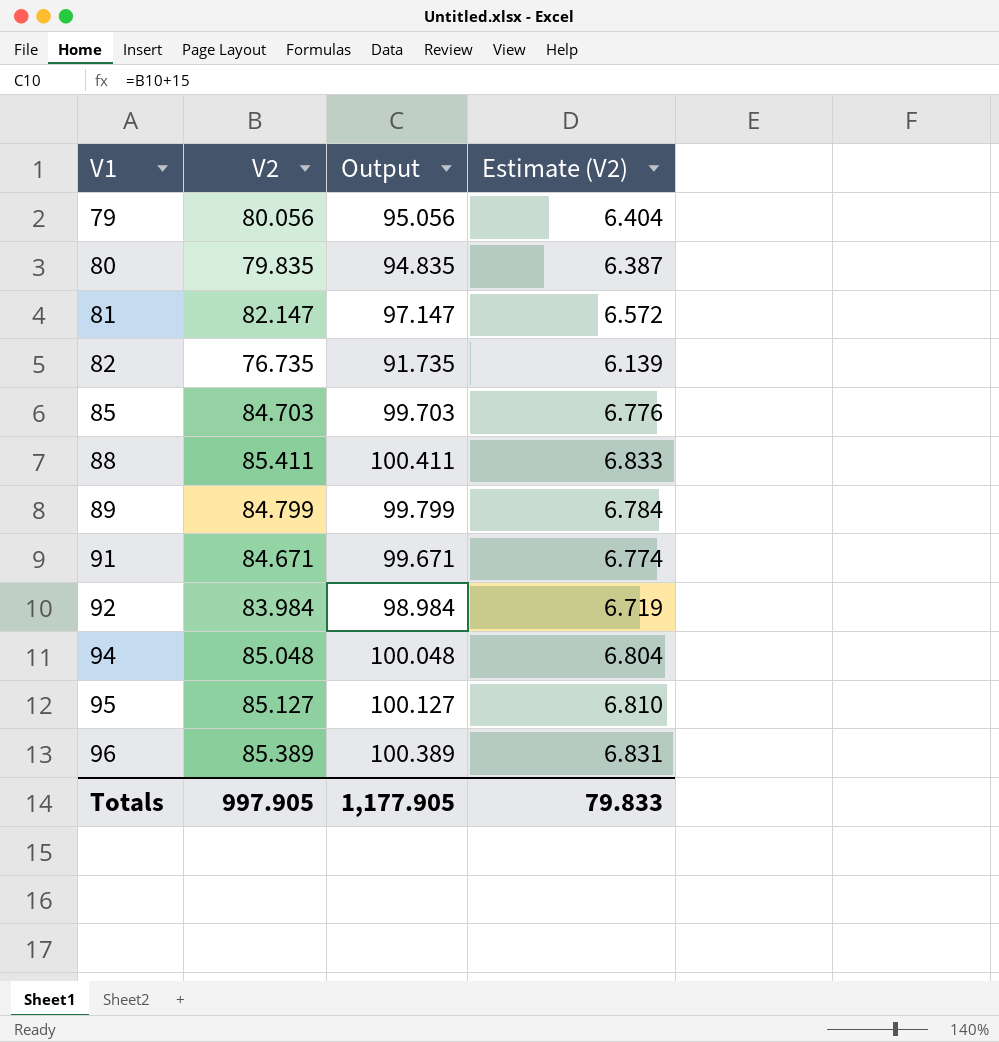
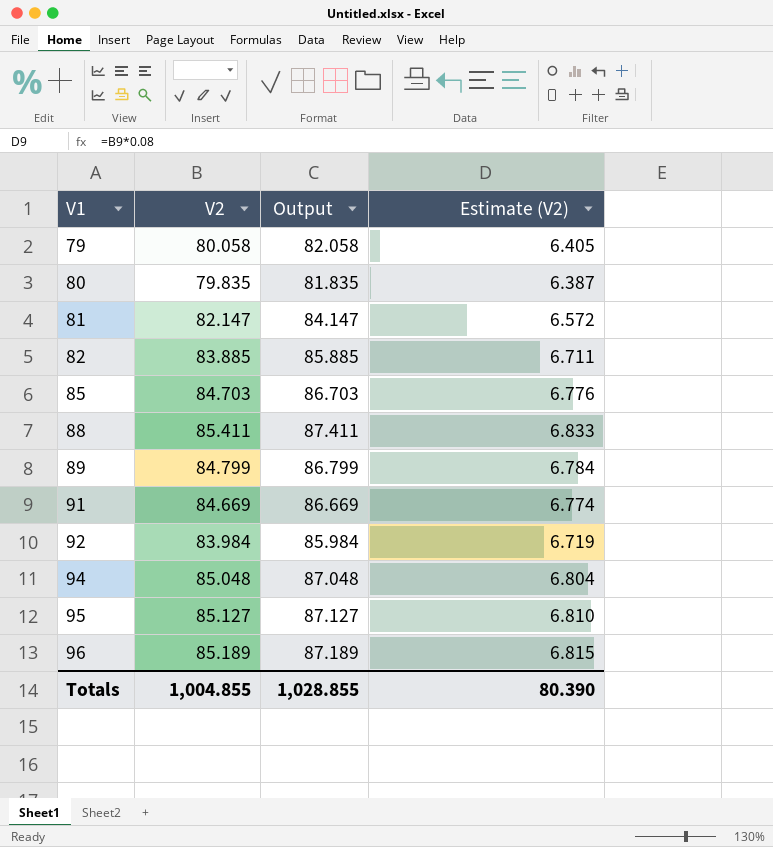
column Output | formula: [V2] + 15 -> [V2] + 2
79 | V2: 80.056 -> 80.058
79 | Estimate (V2): 6.404 -> 6.405
82 | V2: 76.735 -> 83.885
82 | Estimate (V2): 6.139 -> 6.711
91 | V2: 84.671 -> 84.669
96 | V2: 85.389 -> 85.189
96 | Estimate (V2): 6.831 -> 6.815
Totals | V2: 997.905 -> 1,004.855
Totals | Output: 1,177.905 -> 1,028.855
Totals | Estimate (V2): 79.833 -> 80.390

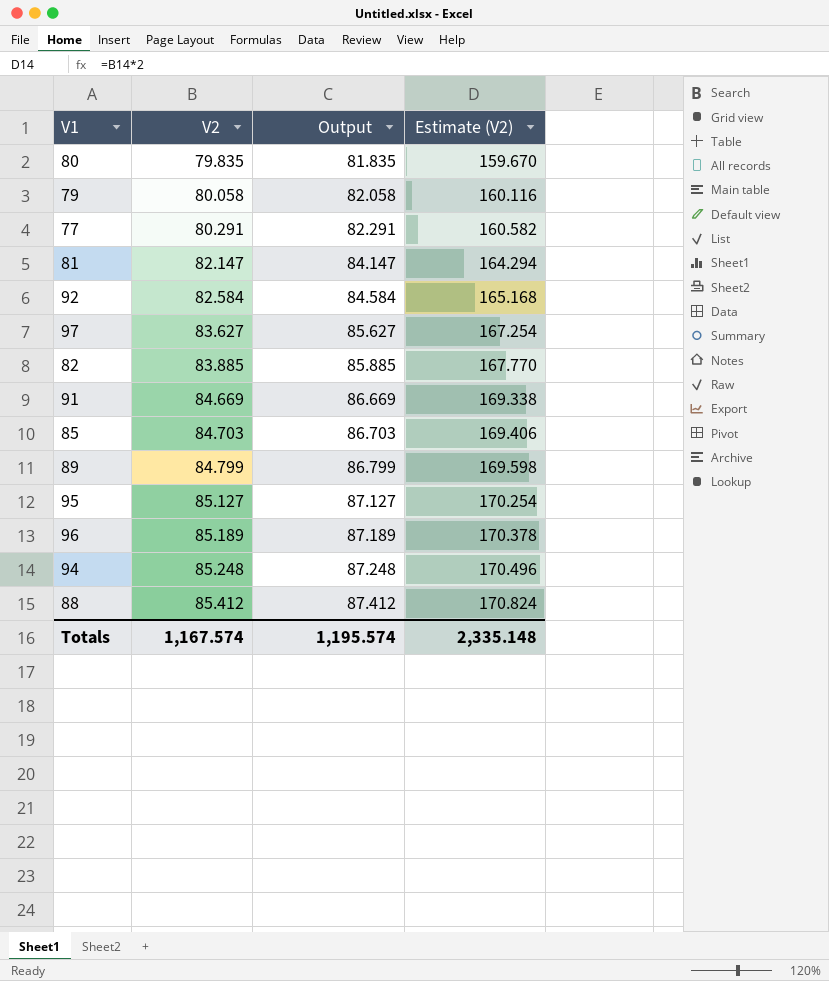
row order: V1 ascending -> V2 ascending
column Estimate (V2) | formula: [V2] * 0.08 -> [V2] * 2
row 77: none -> 80.291 | 82.291 | 160.582
92 | V2: 83.984 -> 82.584
92 | Output: 85.984 -> 84.584
row 97: none -> 83.627 | 85.627 | 167.254
94 | V2: 85.048 -> 85.248
94 | Output: 87.048 -> 87.248
88 | V2: 85.411 -> 85.412
88 | Output: 87.411 -> 87.412
Totals | V2: 1,004.855 -> 1,167.574
Totals | Output: 1,028.855 -> 1,195.574
Totals | Estimate (V2): 80.390 -> 2,335.148

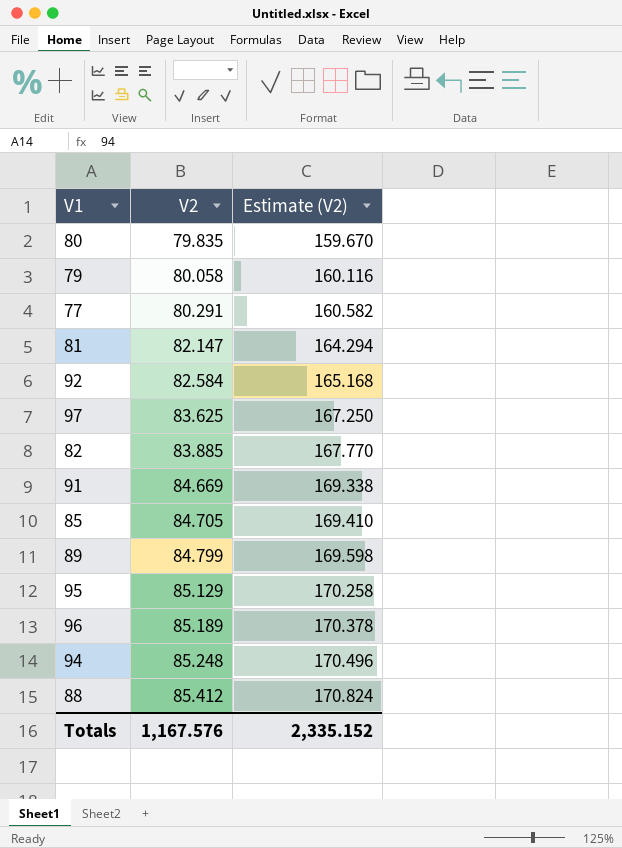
column Output | formula: [V2] + 2 -> none
97 | V2: 83.627 -> 83.625
97 | Estimate (V2): 167.254 -> 167.250
85 | V2: 84.703 -> 84.705
85 | Estimate (V2): 169.406 -> 169.410
95 | V2: 85.127 -> 85.129
95 | Estimate (V2): 170.254 -> 170.258
Totals | V2: 1,167.574 -> 1,167.576
Totals | Estimate (V2): 2,335.148 -> 2,335.152

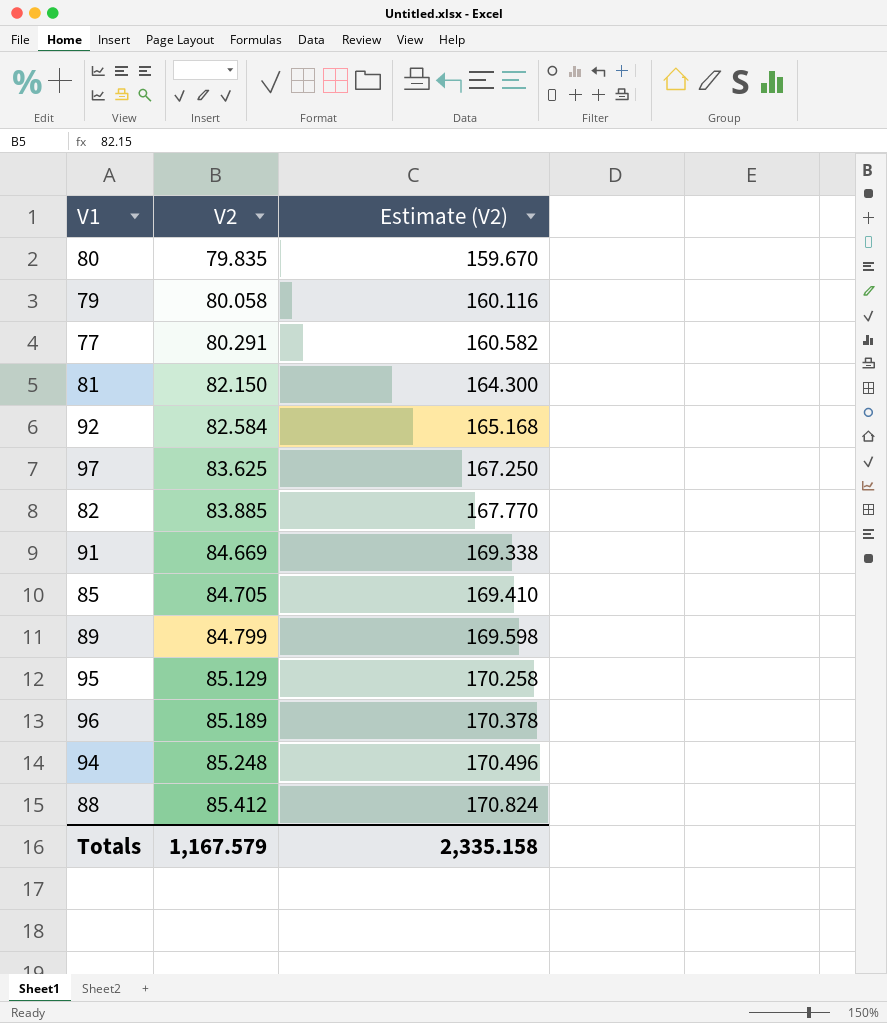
81 | V2: 82.147 -> 82.150
81 | Estimate (V2): 164.294 -> 164.300
Totals | V2: 1,167.576 -> 1,167.579
Totals | Estimate (V2): 2,335.152 -> 2,335.158

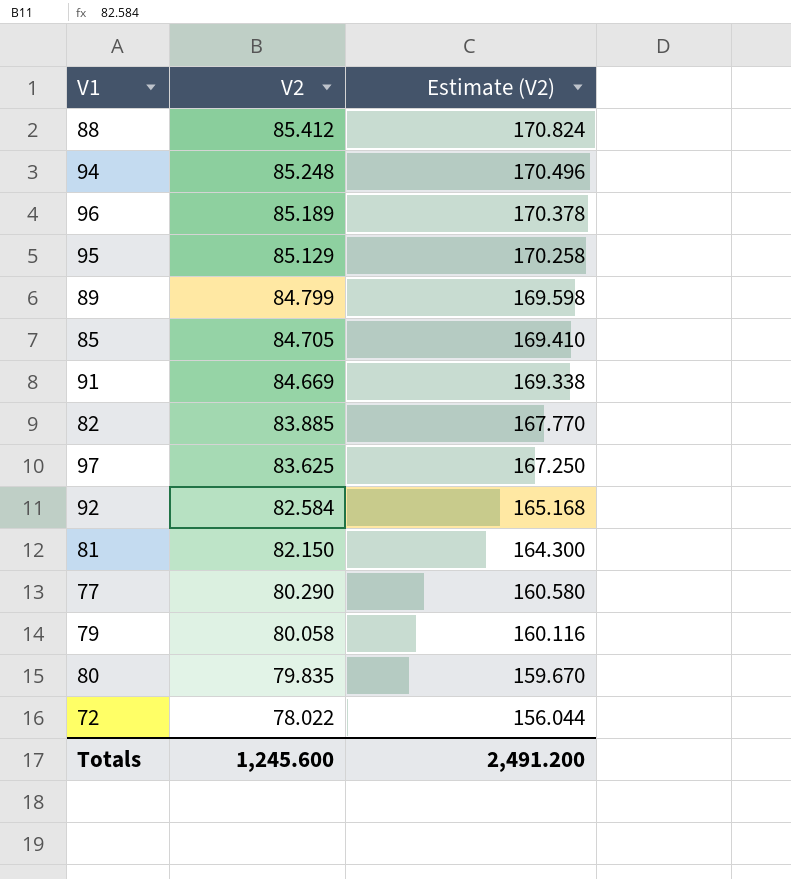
row order: V2 ascending -> V2 descending
77 | V2: 80.291 -> 80.290
77 | Estimate (V2): 160.582 -> 160.580
row 72: none -> 78.022 | 156.044
Totals | V2: 1,167.579 -> 1,245.600
Totals | Estimate (V2): 2,335.158 -> 2,491.200

